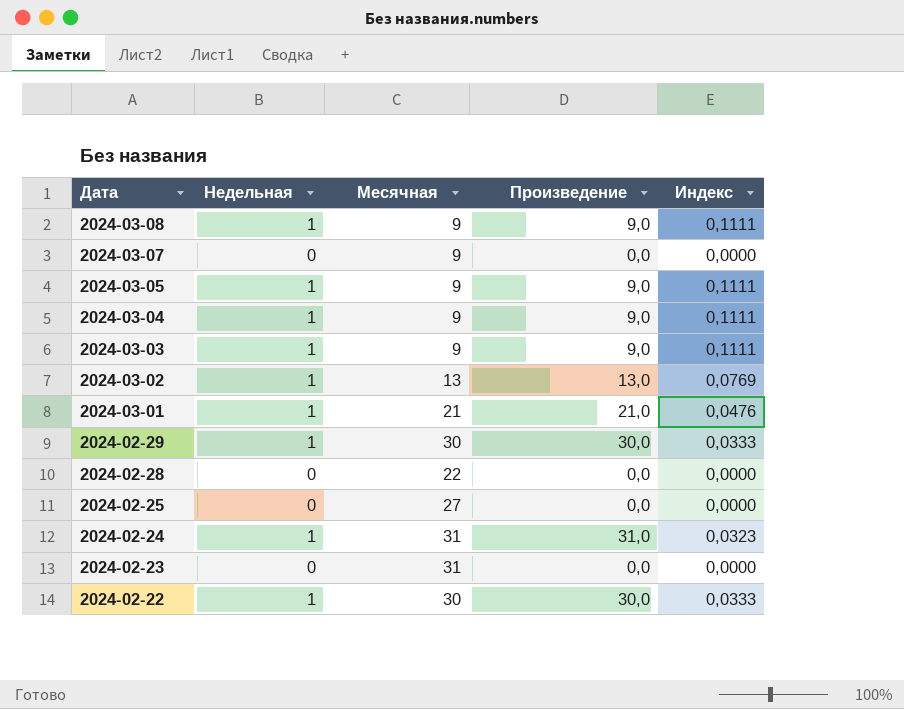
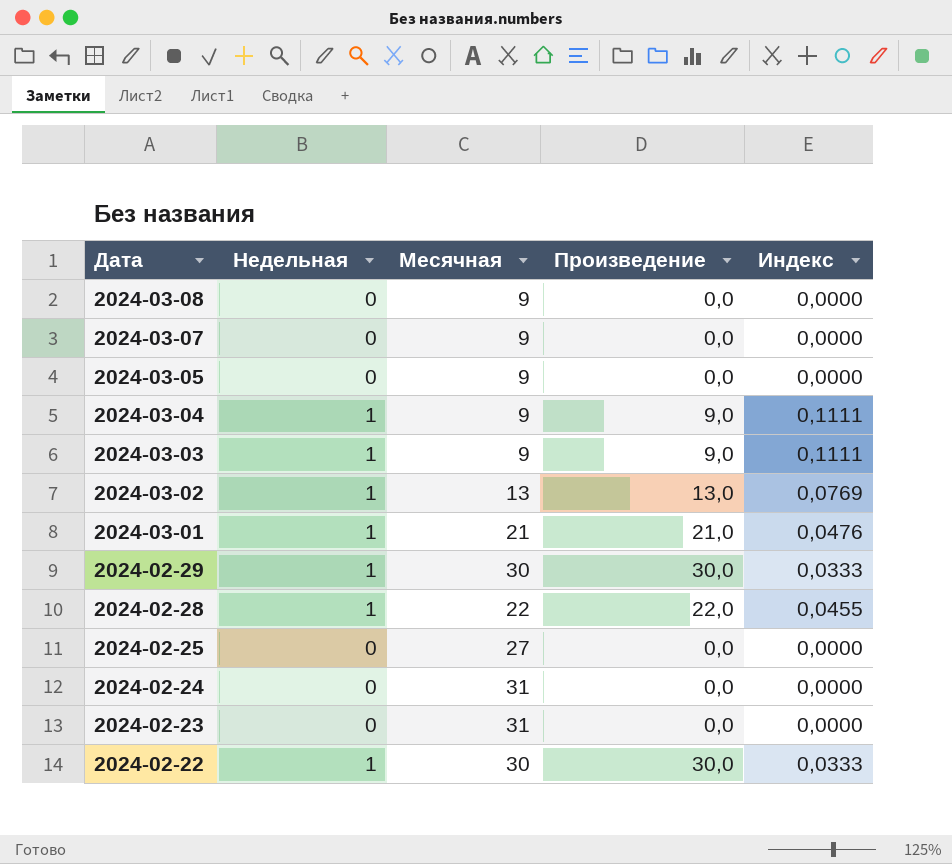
2024-03-08 | Недельная: 1 -> 0
2024-03-08 | Произведение: 9,0 -> 0,0
2024-03-08 | Индекс: 0,1111 -> 0,0000
2024-03-05 | Недельная: 1 -> 0
2024-03-05 | Произведение: 9,0 -> 0,0
2024-03-05 | Индекс: 0,1111 -> 0,0000
2024-02-28 | Недельная: 0 -> 1
2024-02-28 | Произведение: 0,0 -> 22,0
2024-02-28 | Индекс: 0,0000 -> 0,0455
2024-02-24 | Недельная: 1 -> 0
2024-02-24 | Произведение: 31,0 -> 0,0
2024-02-24 | Индекс: 0,0323 -> 0,0000

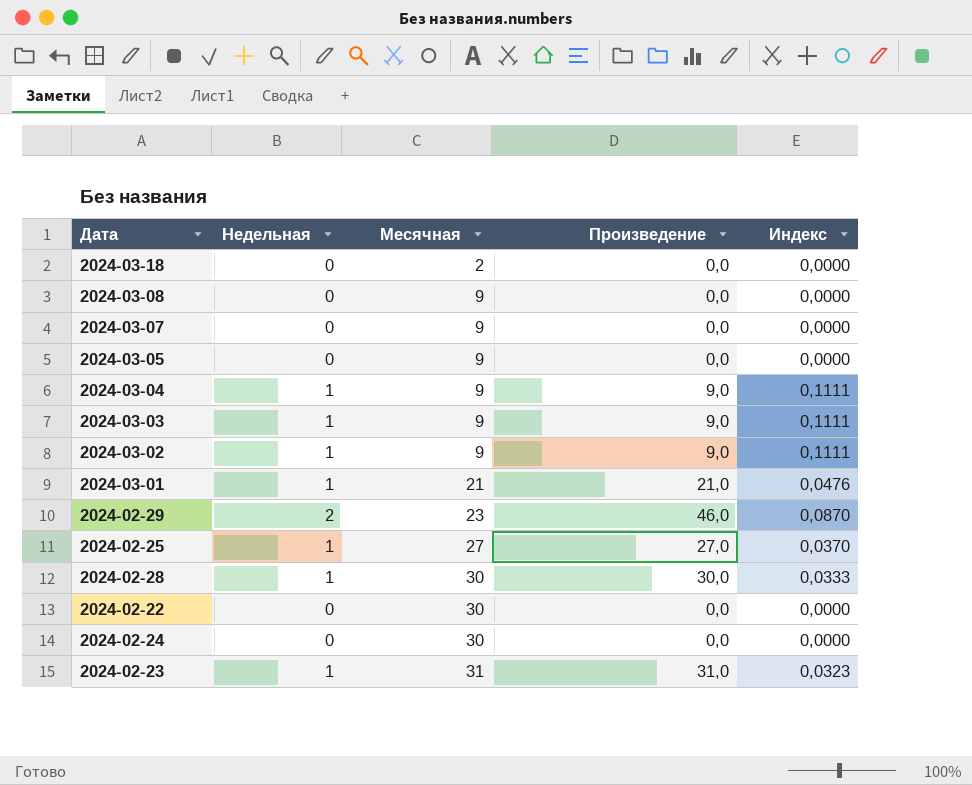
row order: Дата descending -> Месячная ascending
row 2024-03-18: none -> 0 | 2 | 0,0 | 0,0000
2024-03-02 | Месячная: 13 -> 9
2024-03-02 | Произведение: 13,0 -> 9,0
2024-03-02 | Индекс: 0,0769 -> 0,1111
2024-02-29 | Недельная: 1 -> 2
2024-02-29 | Месячная: 30 -> 23
2024-02-29 | Произведение: 30,0 -> 46,0
2024-02-29 | Индекс: 0,0333 -> 0,0870
2024-02-25 | Недельная: 0 -> 1
2024-02-25 | Произведение: 0,0 -> 27,0
2024-02-25 | Индекс: 0,0000 -> 0,0370
2024-02-28 | Месячная: 22 -> 30
2024-02-28 | Произведение: 22,0 -> 30,0
2024-02-28 | Индекс: 0,0455 -> 0,0333
2024-02-22 | Недельная: 1 -> 0
2024-02-22 | Произведение: 30,0 -> 0,0
2024-02-22 | Индекс: 0,0333 -> 0,0000
2024-02-24 | Месячная: 31 -> 30
2024-02-23 | Недельная: 0 -> 1
2024-02-23 | Произведение: 0,0 -> 31,0
2024-02-23 | Индекс: 0,0000 -> 0,0323

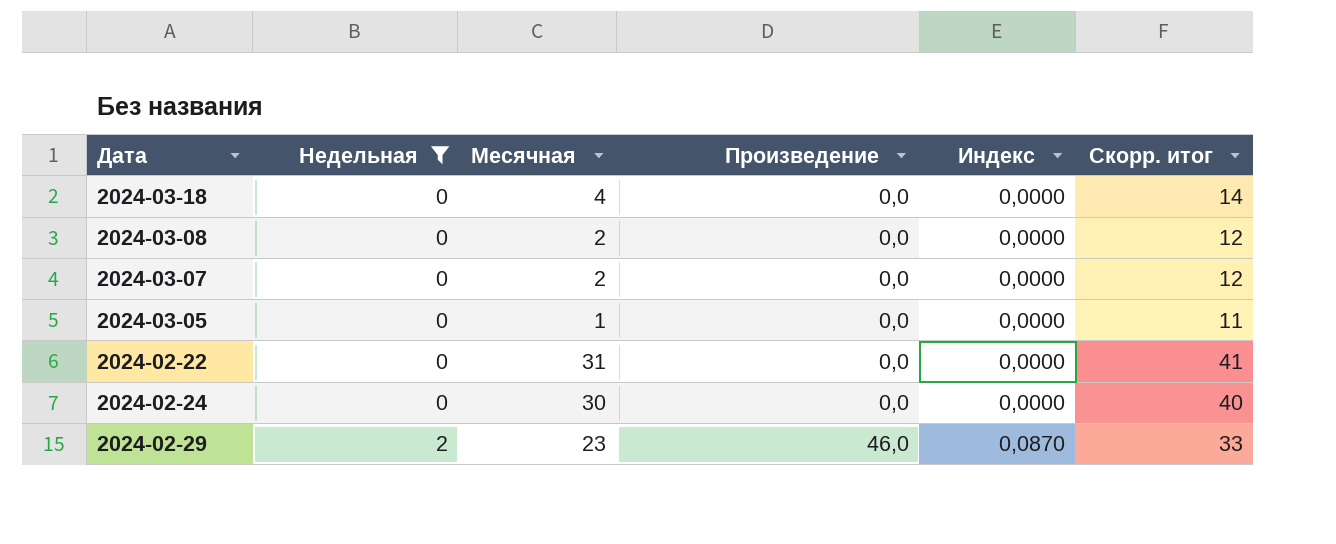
filter: none -> Недельная != 1
row order: Месячная ascending -> Недельная ascending
column Скорр. итог | formula: none -> [Месячная] + 10
2024-03-18 | Месячная: 2 -> 4
2024-03-08 | Месячная: 9 -> 2
2024-03-07 | Месячная: 9 -> 2
2024-03-05 | Месячная: 9 -> 1
2024-02-22 | Месячная: 30 -> 31

